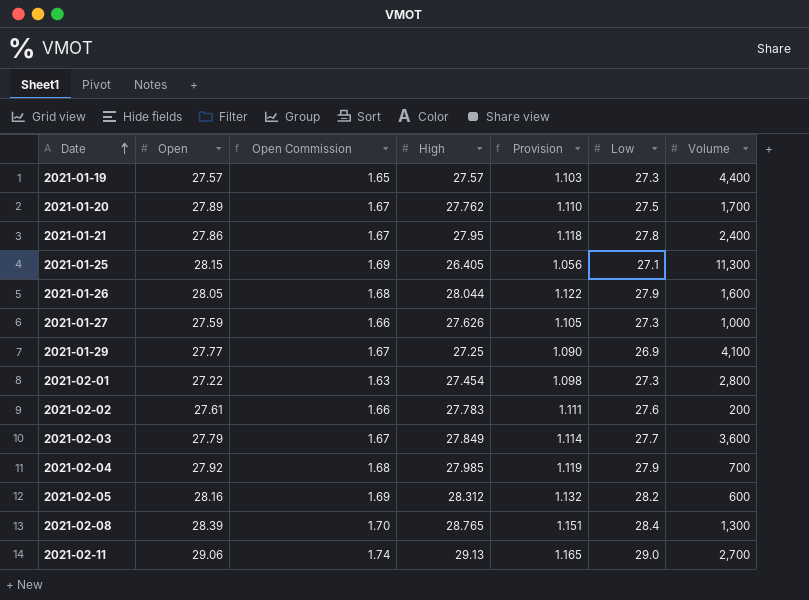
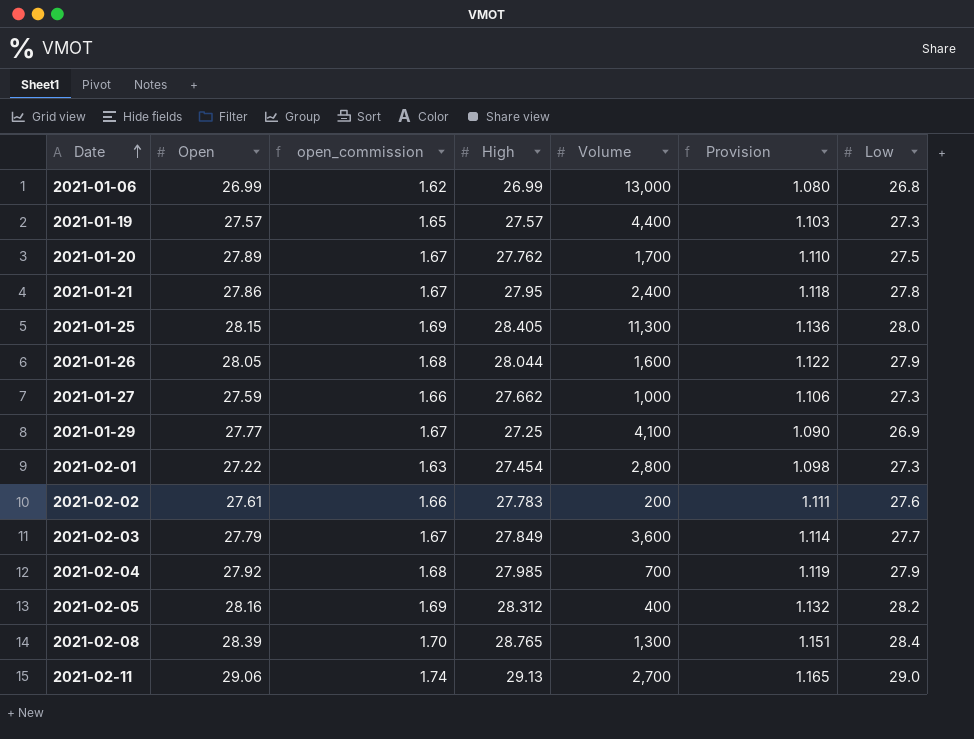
column name: Open Commission -> open_commission
column Volume | position: 7 -> 5
row 2021-01-06: none -> 26.99 | 1.62 | 26.99 | 13,000 | 1.080 | 26.8
2021-01-25 | High: 26.405 -> 28.405
2021-01-25 | Provision: 1.056 -> 1.136
2021-01-25 | Low: 27.1 -> 28.0
2021-01-27 | High: 27.626 -> 27.662
2021-01-27 | Provision: 1.105 -> 1.106
2021-02-05 | Volume: 600 -> 400

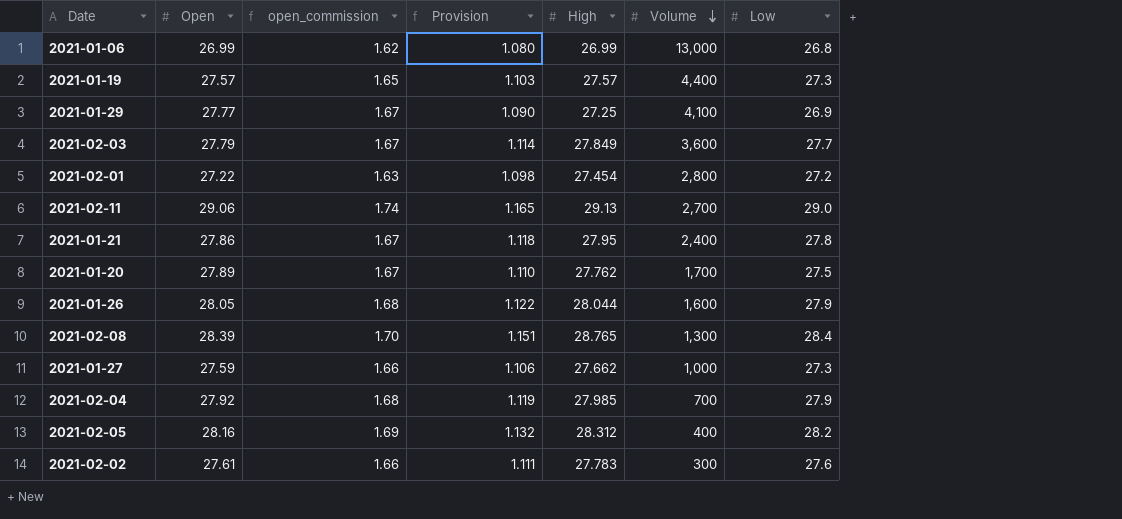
row order: Date ascending -> Volume descending
column Provision | position: 6 -> 4
row 2021-01-25: 28.15 | 1.69 | 28.405 | 11,300 | 1.136 | 28.0 -> none
2021-02-01 | Low: 27.3 -> 27.2
2021-02-02 | Volume: 200 -> 300

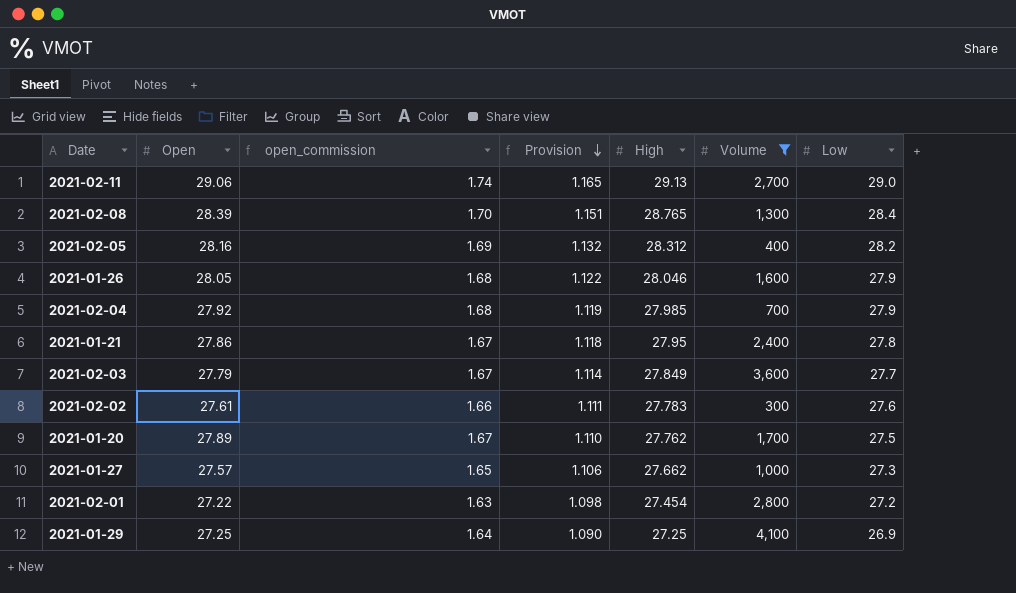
filter: none -> Volume <= 4,100
row order: Volume descending -> Provision descending
2021-01-26 | High: 28.044 -> 28.046
2021-01-27 | Open: 27.59 -> 27.57
2021-01-27 | open_commission: 1.66 -> 1.65
2021-01-29 | Open: 27.77 -> 27.25
2021-01-29 | open_commission: 1.67 -> 1.64

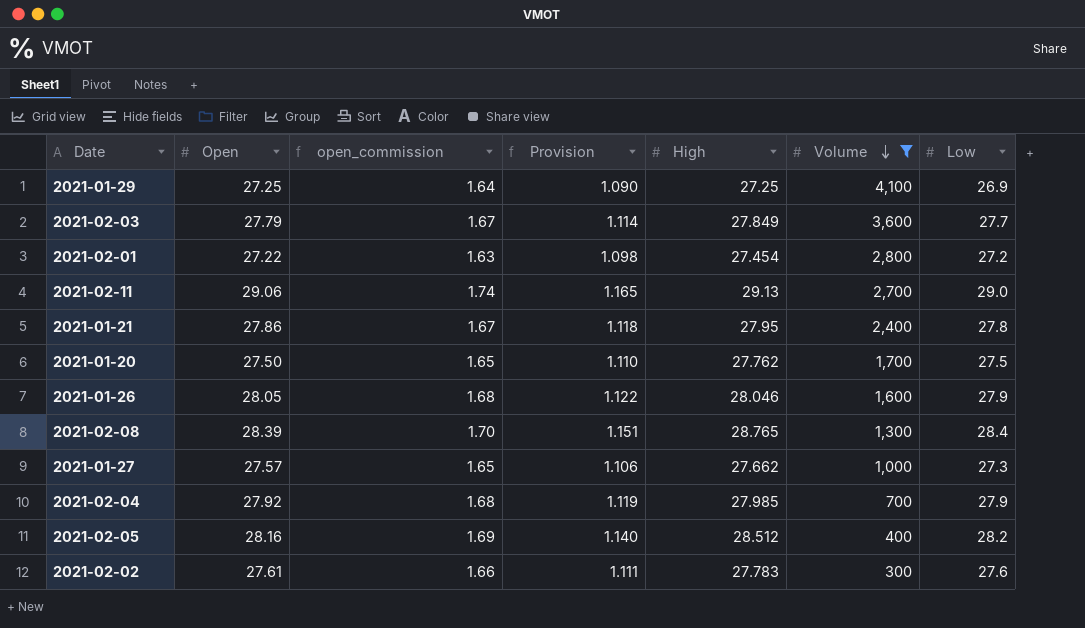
row order: Provision descending -> Volume descending
2021-01-20 | Open: 27.89 -> 27.50
2021-01-20 | open_commission: 1.67 -> 1.65
2021-02-05 | Provision: 1.132 -> 1.140
2021-02-05 | High: 28.312 -> 28.512

